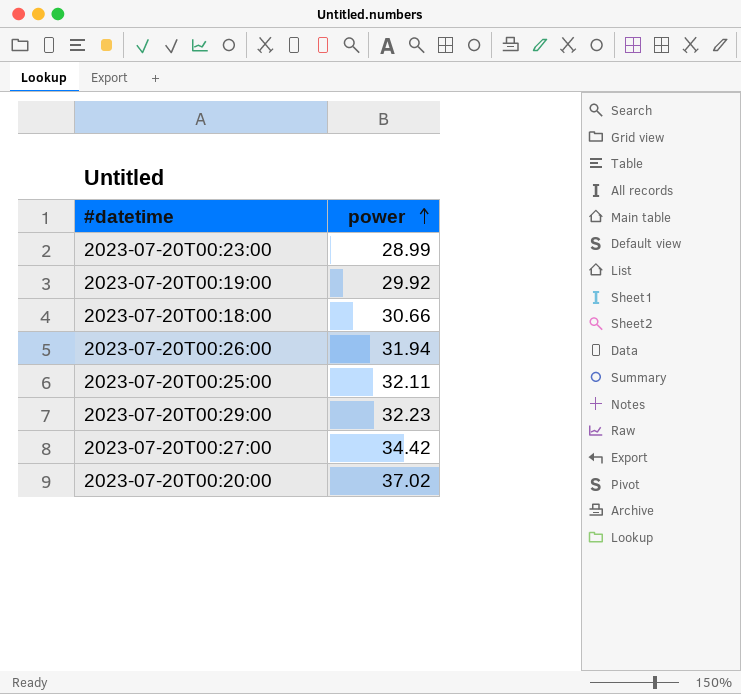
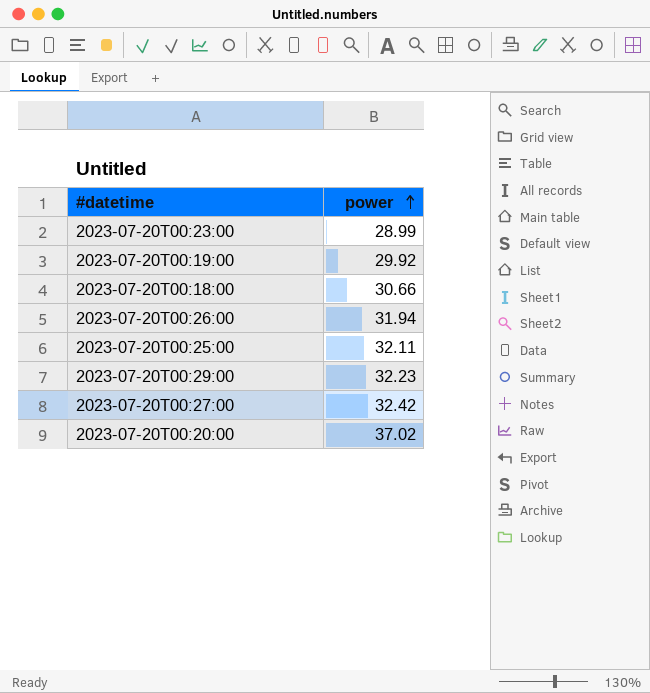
2023-07-20T00:27:00 | power: 34.42 -> 32.42

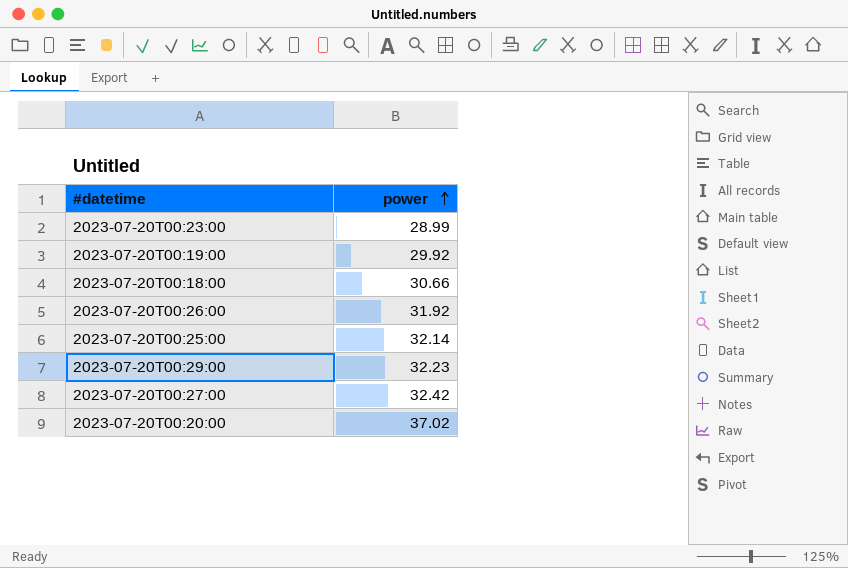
2023-07-20T00:26:00 | power: 31.94 -> 31.92
2023-07-20T00:25:00 | power: 32.11 -> 32.14

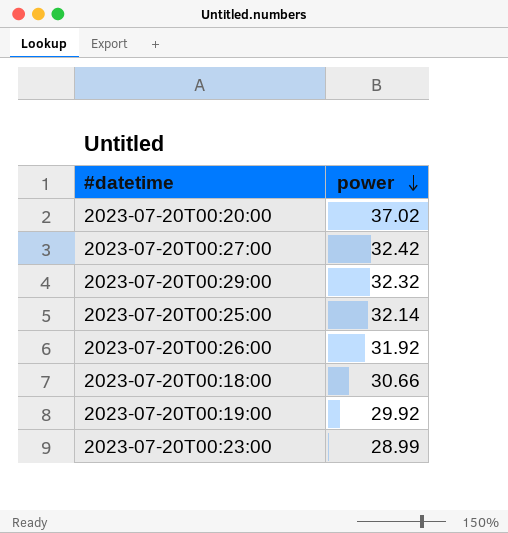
row order: power ascending -> power descending
2023-07-20T00:29:00 | power: 32.23 -> 32.32

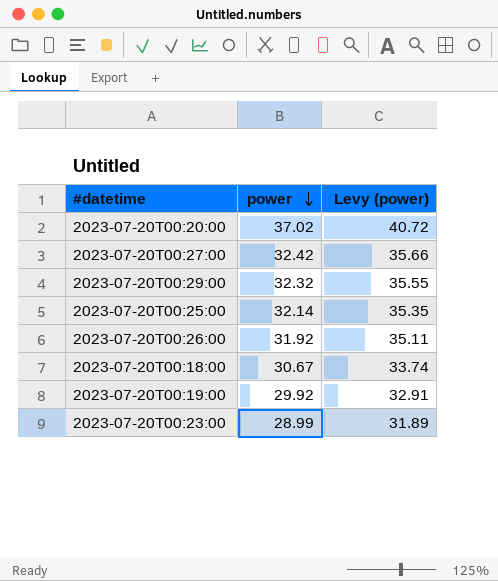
column Levy (power) | formula: none -> [power] * 1.1
2023-07-20T00:18:00 | power: 30.66 -> 30.67

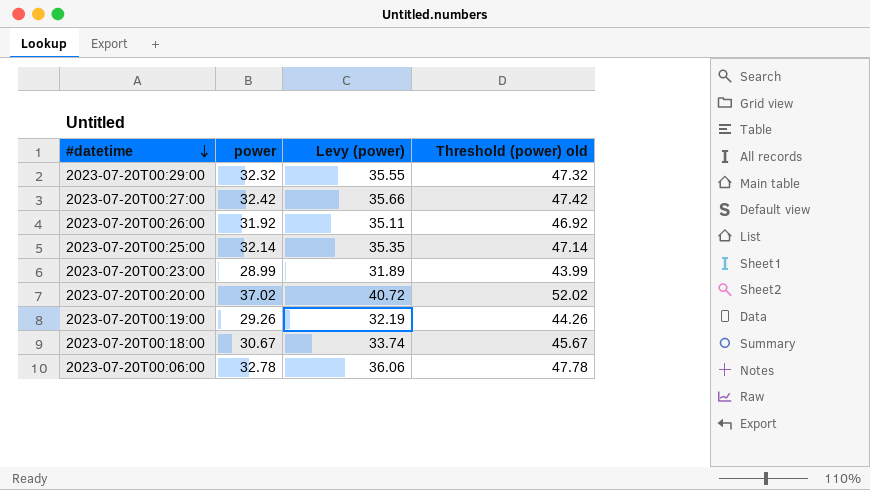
row order: power descending -> #datetime descending
column Threshold (power) old | formula: none -> [power] + 15
2023-07-20T00:19:00 | power: 29.92 -> 29.26
2023-07-20T00:19:00 | Levy (power): 32.91 -> 32.19
row 2023-07-20T00:06:00: none -> 32.78 | 36.06 | 47.78

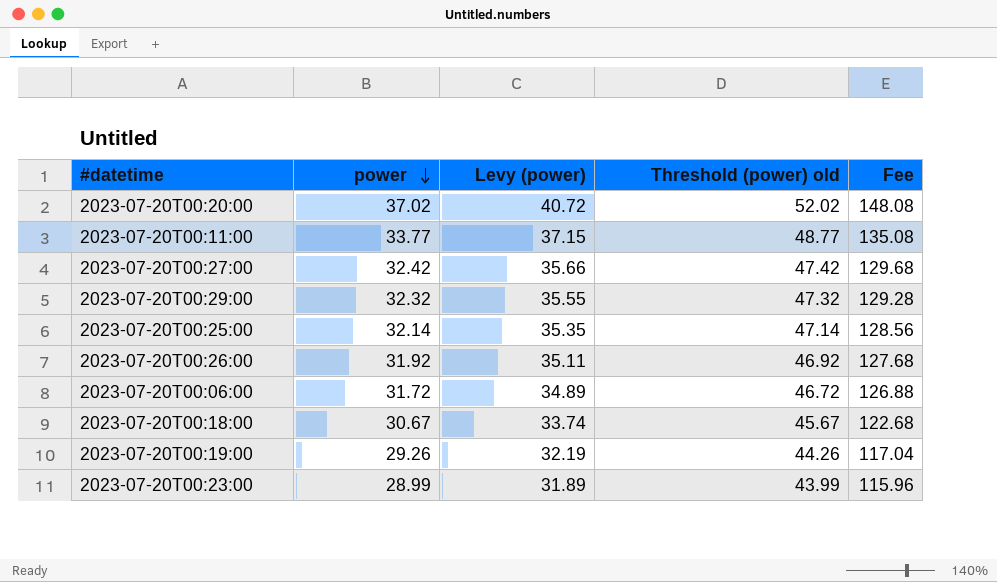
row order: #datetime descending -> power descending
column Fee | formula: none -> [power] * 4
row 2023-07-20T00:11:00: none -> 33.77 | 37.15 | 48.77 | 135.08
2023-07-20T00:06:00 | power: 32.78 -> 31.72
2023-07-20T00:06:00 | Levy (power): 36.06 -> 34.89
2023-07-20T00:06:00 | Threshold (power) old: 47.78 -> 46.72

